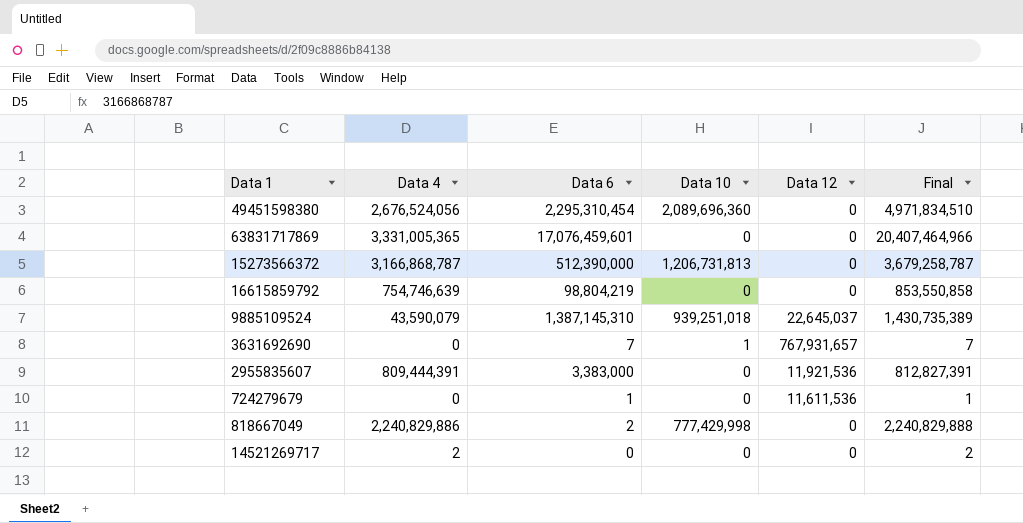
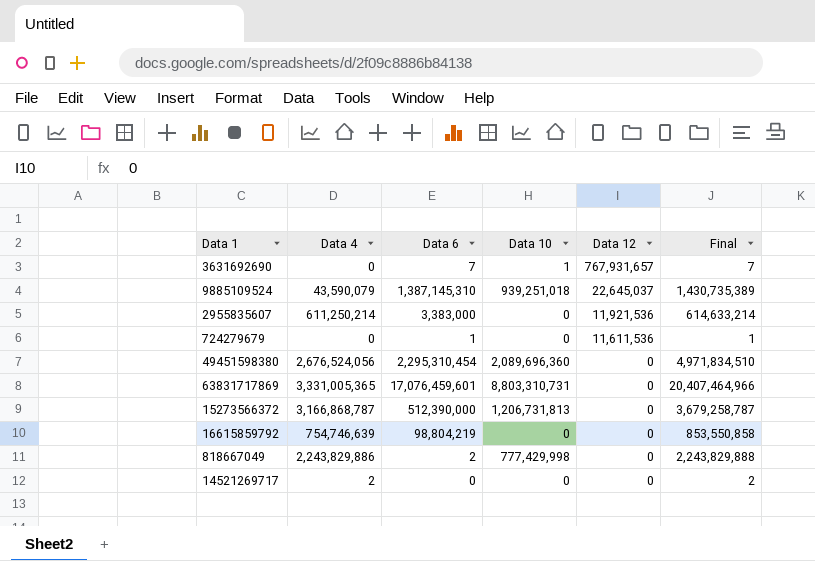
row order: none -> Data 12 descending
2955835607 | Data 4: 809,444,391 -> 611,250,214
2955835607 | Final: 812,827,391 -> 614,633,214
63831717869 | Data 10: 0 -> 8,803,310,731
818667049 | Data 4: 2,240,829,886 -> 2,243,829,886
818667049 | Final: 2,240,829,888 -> 2,243,829,888

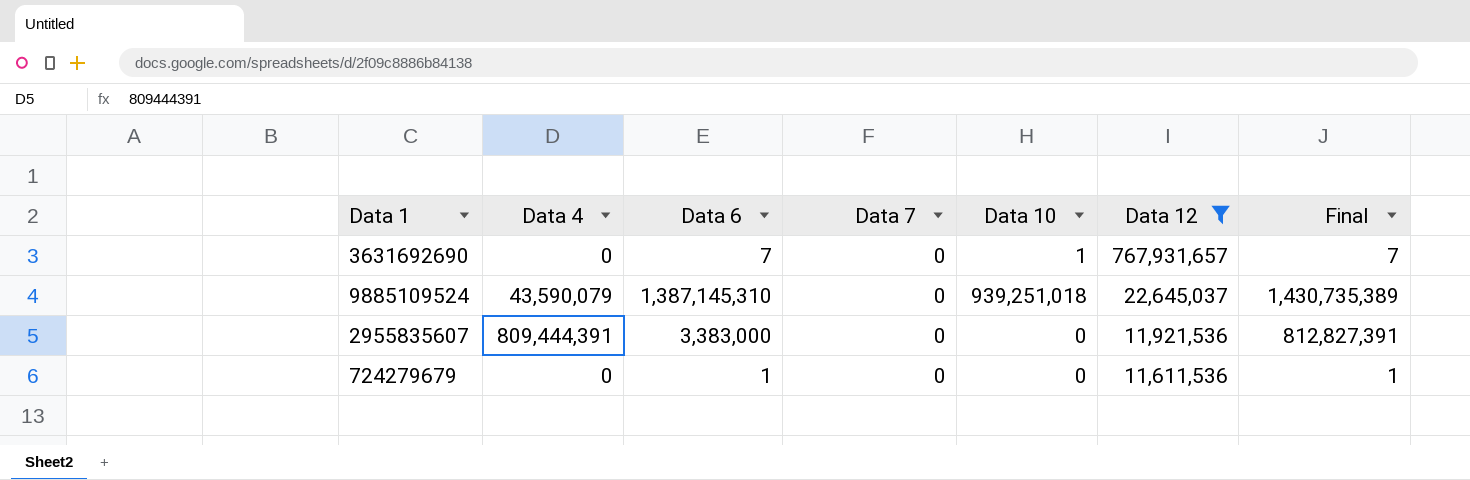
filter: none -> Data 12 != 0
column Data 7 | position: none -> 4
2955835607 | Data 4: 611,250,214 -> 809,444,391
2955835607 | Final: 614,633,214 -> 812,827,391

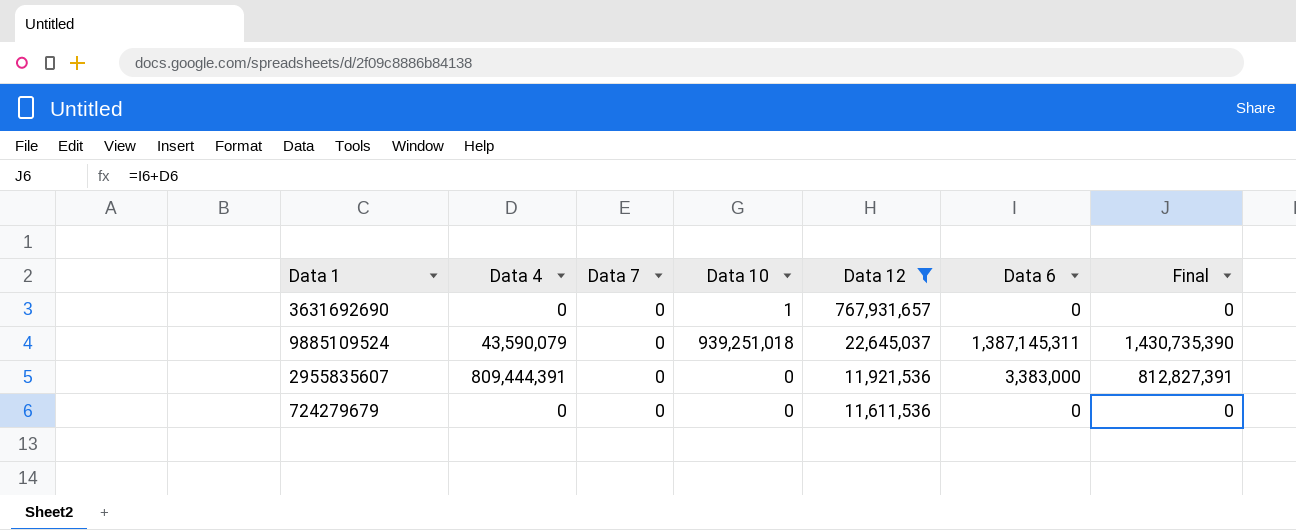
column Data 6 | position: 3 -> 6
3631692690 | Data 6: 7 -> 0
3631692690 | Final: 7 -> 0
9885109524 | Data 6: 1,387,145,310 -> 1,387,145,311
9885109524 | Final: 1,430,735,389 -> 1,430,735,390
724279679 | Data 6: 1 -> 0
724279679 | Final: 1 -> 0

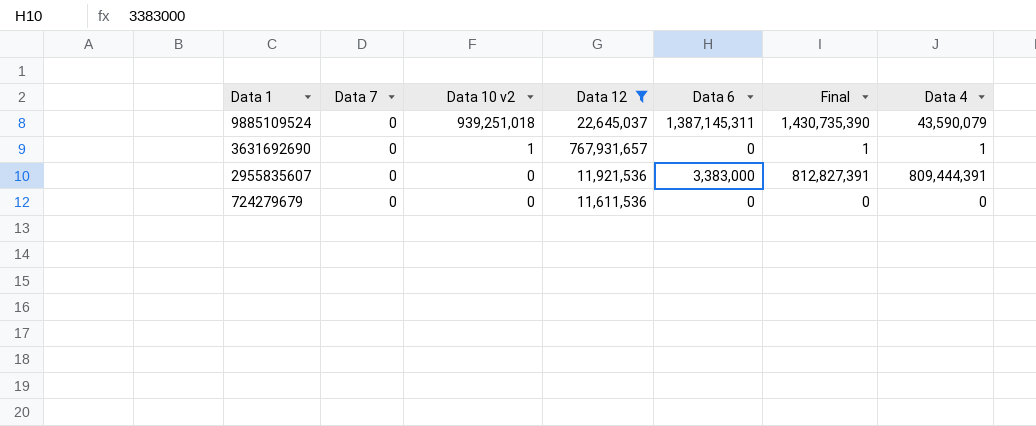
row order: Data 12 descending -> Data 1 descending
column name: Data 10 -> Data 10 v2
column Data 4 | position: 2 -> 7
3631692690 | Final: 0 -> 1
3631692690 | Data 4: 0 -> 1

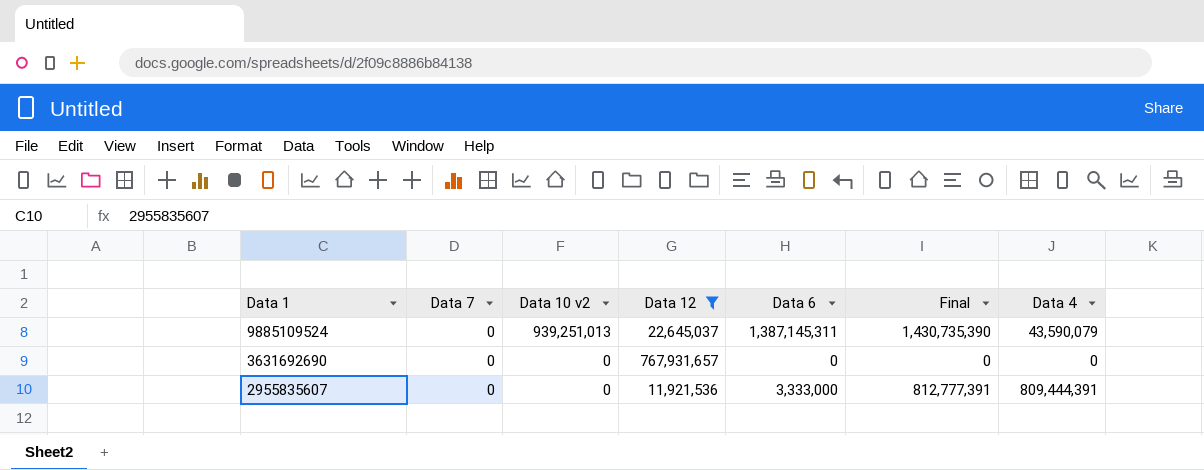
row 724279679: 0 | 0 | 11,611,536 | 0 | 0 | 0 -> none
9885109524 | Data 10 v2: 939,251,018 -> 939,251,013
3631692690 | Data 10 v2: 1 -> 0
3631692690 | Final: 1 -> 0
3631692690 | Data 4: 1 -> 0
2955835607 | Data 6: 3,383,000 -> 3,333,000
2955835607 | Final: 812,827,391 -> 812,777,391

